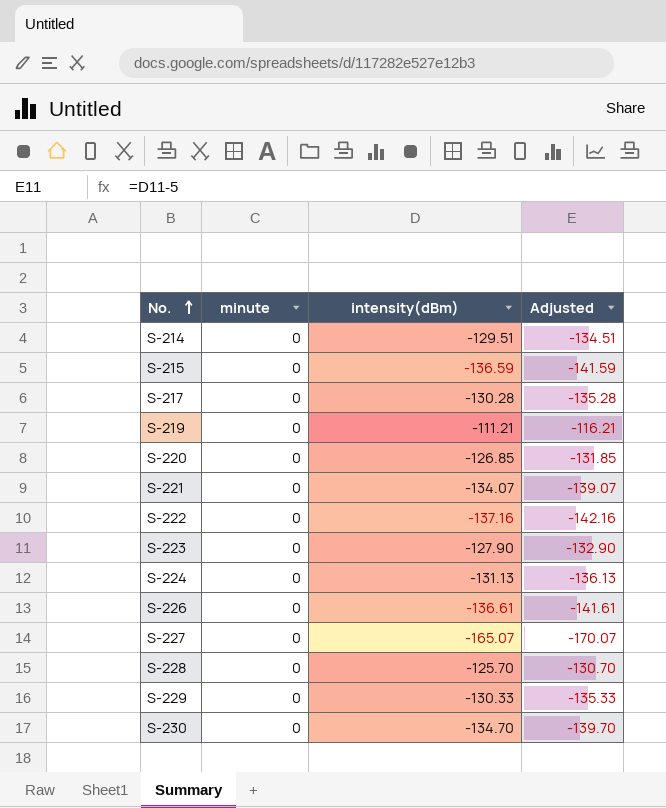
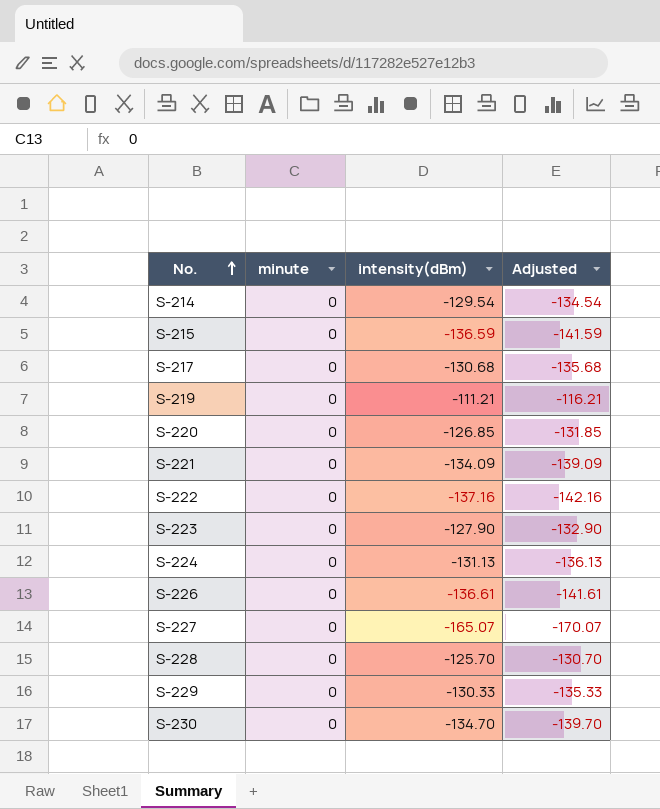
S-214 | intensity(dBm): -129.51 -> -129.54
S-214 | Adjusted: -134.51 -> -134.54
S-217 | intensity(dBm): -130.28 -> -130.68
S-217 | Adjusted: -135.28 -> -135.68
S-221 | intensity(dBm): -134.07 -> -134.09
S-221 | Adjusted: -139.07 -> -139.09

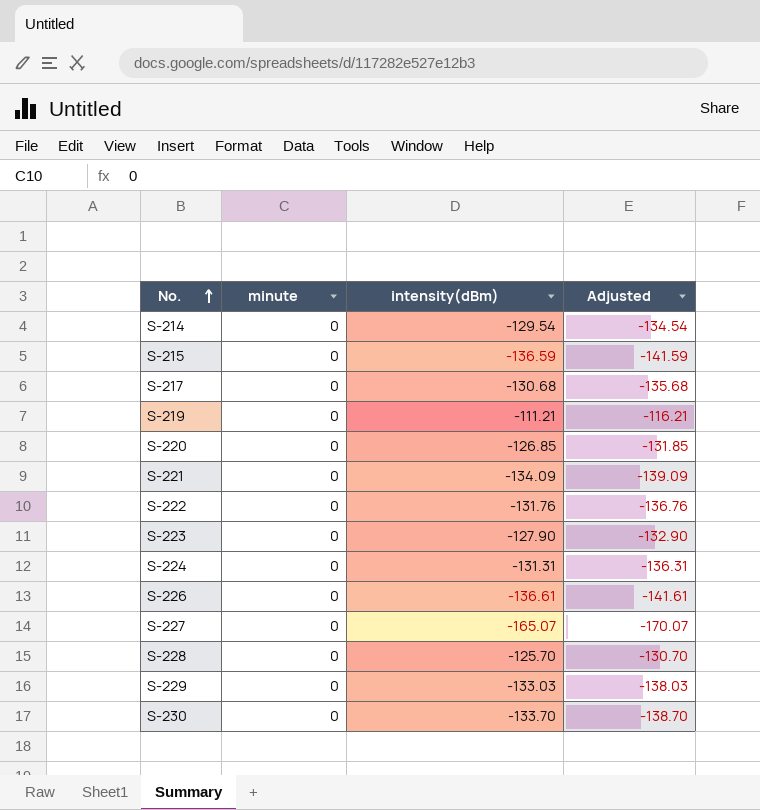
S-222 | intensity(dBm): -137.16 -> -131.76
S-222 | Adjusted: -142.16 -> -136.76
S-224 | intensity(dBm): -131.13 -> -131.31
S-224 | Adjusted: -136.13 -> -136.31
S-229 | intensity(dBm): -130.33 -> -133.03
S-229 | Adjusted: -135.33 -> -138.03
S-230 | intensity(dBm): -134.70 -> -133.70
S-230 | Adjusted: -139.70 -> -138.70

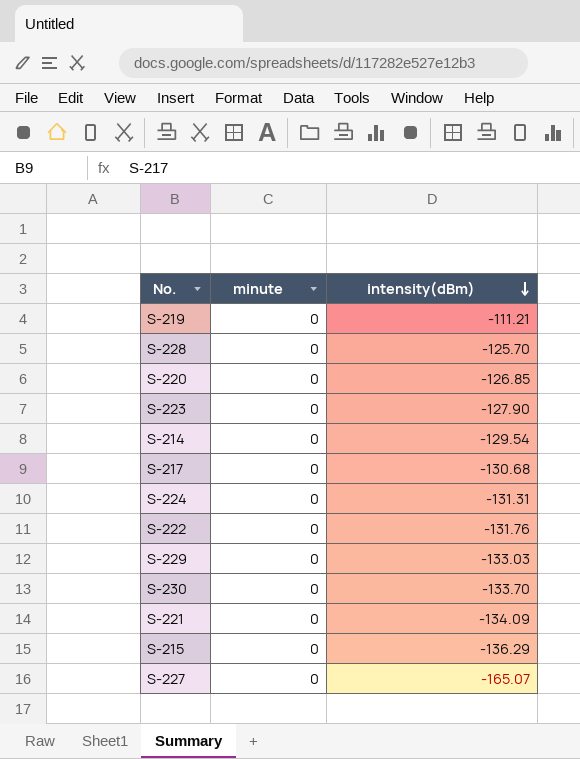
row order: No. ascending -> intensity(dBm) descending
column Adjusted | formula: [intensity(dBm)] - 5 -> none
row S-226: 0 | -136.61 | -141.61 -> none
S-215 | intensity(dBm): -136.59 -> -136.29

